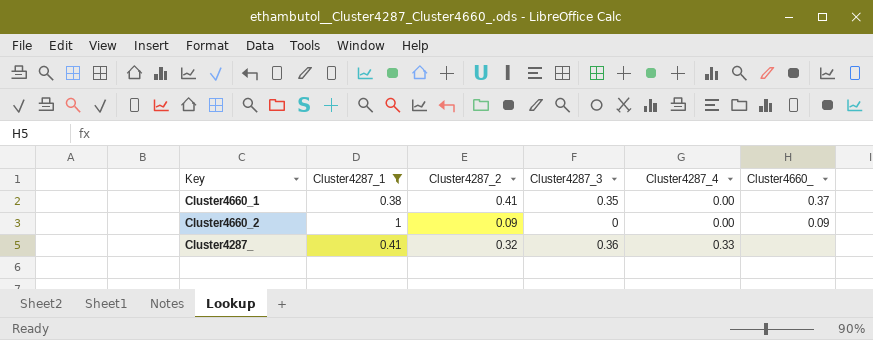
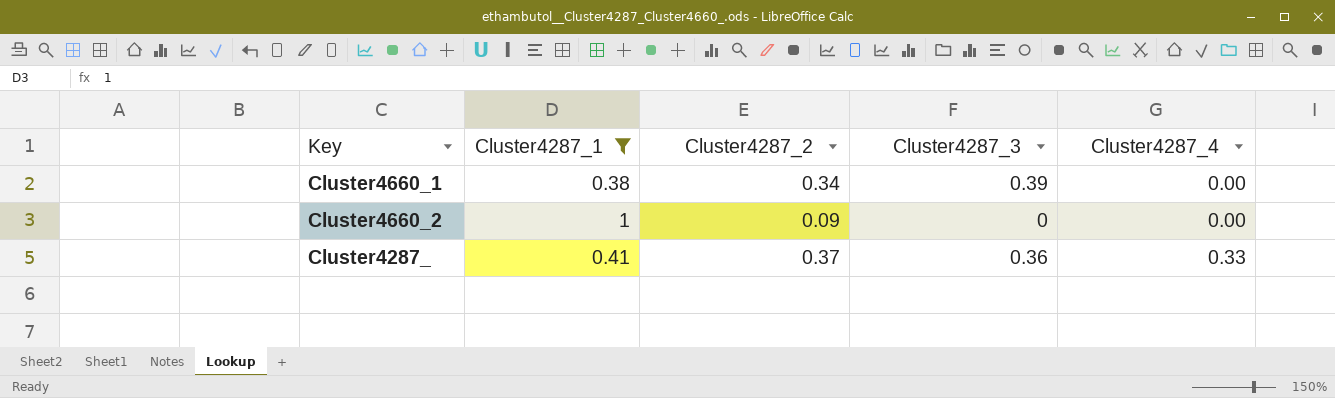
column Cluster4660_ | position: 6 -> none
Cluster4660_1 | Cluster4287_2: 0.41 -> 0.34
Cluster4660_1 | Cluster4287_3: 0.35 -> 0.39
Cluster4287_ | Cluster4287_2: 0.32 -> 0.37

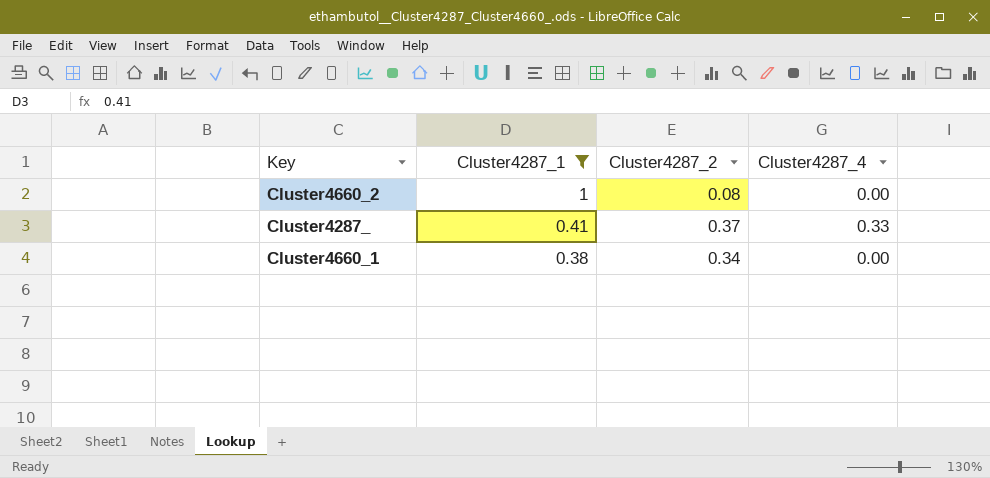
row order: Cluster4287_4 ascending -> Cluster4287_1 descending
column Cluster4287_3 | position: 4 -> none
Cluster4660_2 | Cluster4287_2: 0.09 -> 0.08

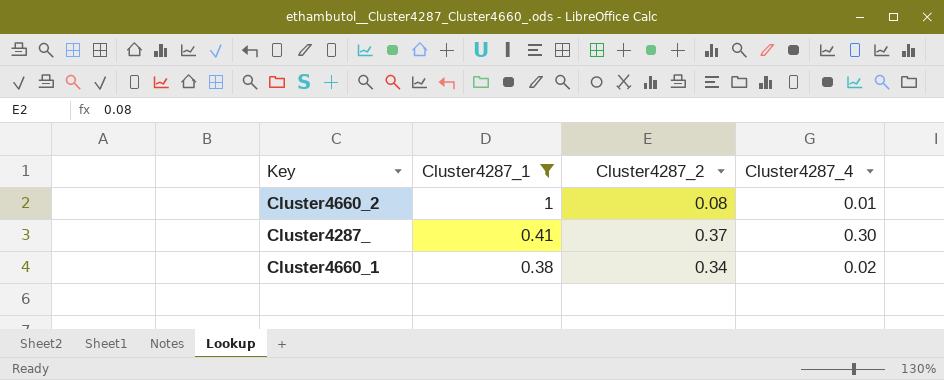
Cluster4660_2 | Cluster4287_4: 0.00 -> 0.01
Cluster4287_ | Cluster4287_4: 0.33 -> 0.30
Cluster4660_1 | Cluster4287_4: 0.00 -> 0.02

